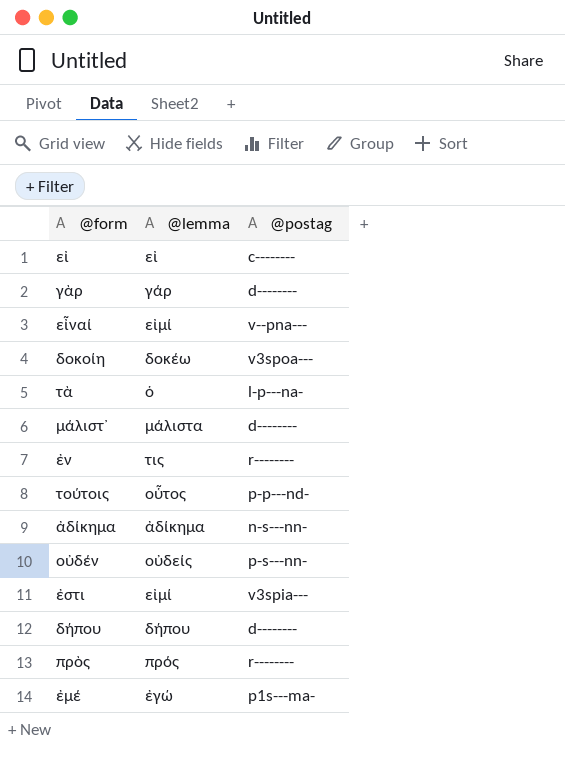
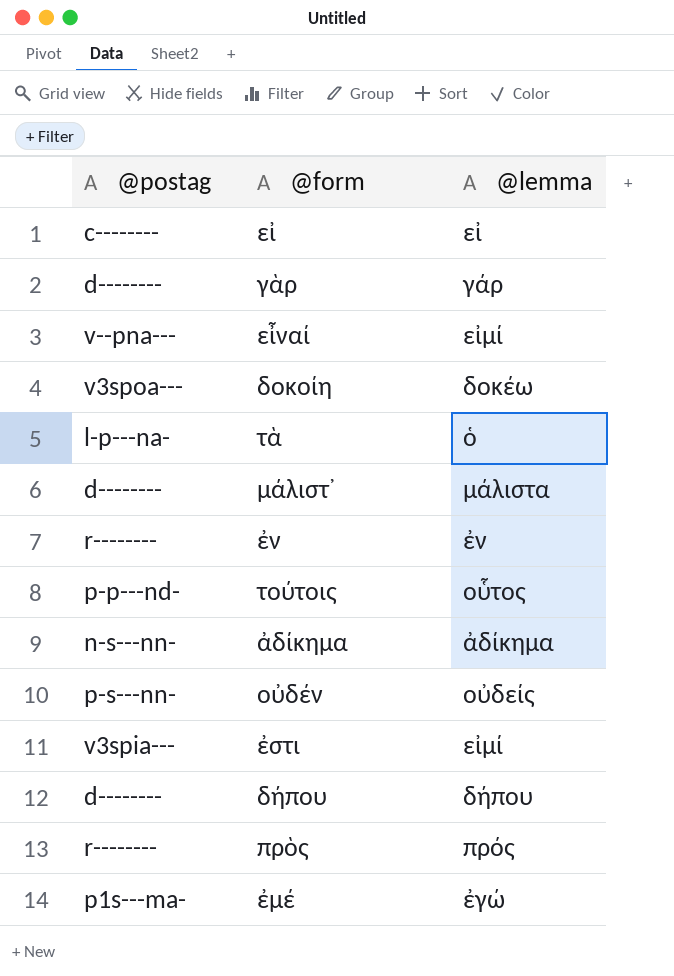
column @postag | position: 3 -> 1
ἐν | @lemma: τις -> ἐν

